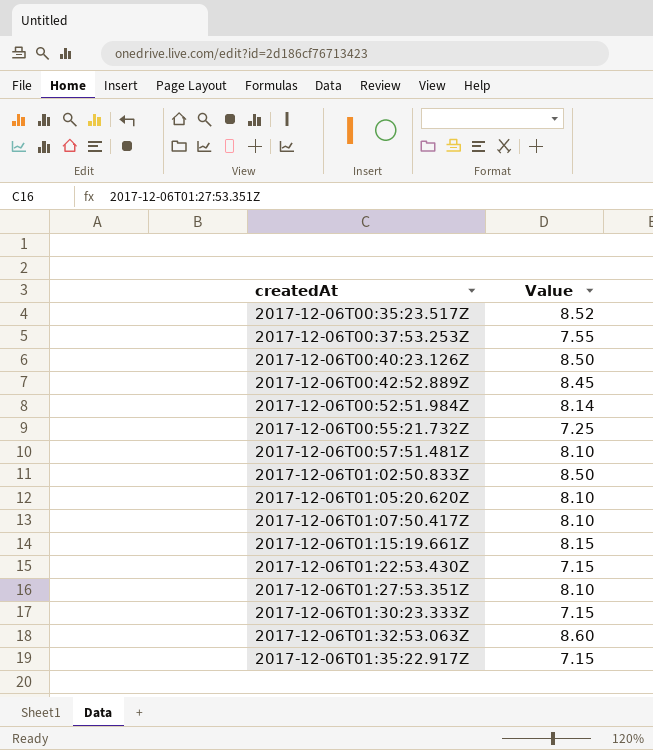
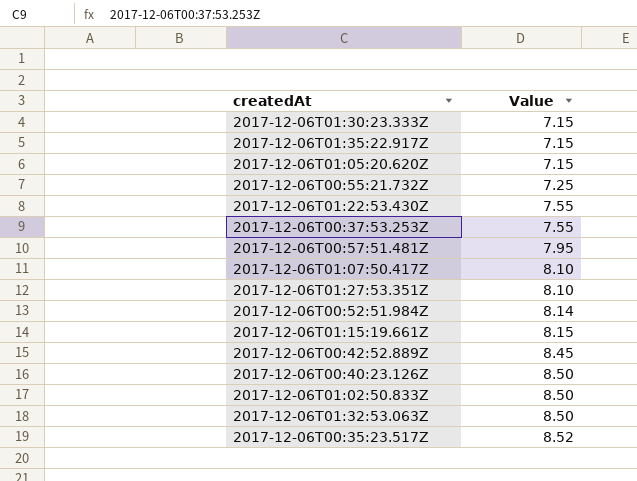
row order: createdAt ascending -> Value ascending
2017-12-06T01:05:20.620Z | Value: 8.10 -> 7.15
2017-12-06T01:22:53.430Z | Value: 7.15 -> 7.55
2017-12-06T00:57:51.481Z | Value: 8.10 -> 7.95
2017-12-06T01:32:53.063Z | Value: 8.60 -> 8.50

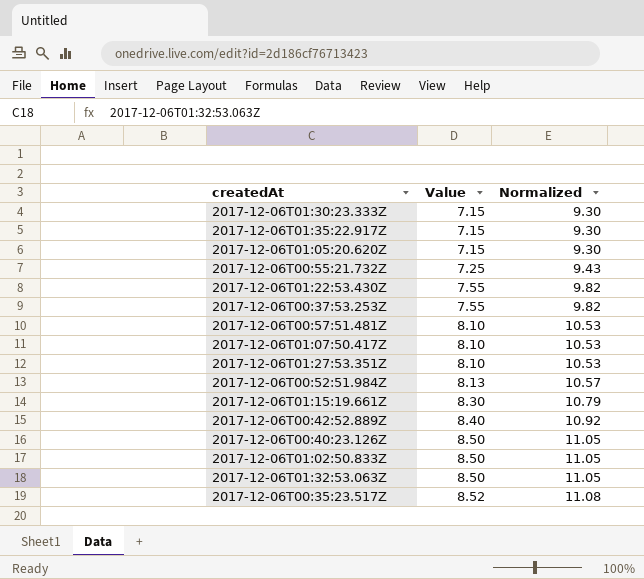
column Normalized | formula: none -> [Value] * 1.3
2017-12-06T00:57:51.481Z | Value: 7.95 -> 8.10
2017-12-06T00:52:51.984Z | Value: 8.14 -> 8.13
2017-12-06T01:15:19.661Z | Value: 8.15 -> 8.30
2017-12-06T00:42:52.889Z | Value: 8.45 -> 8.40

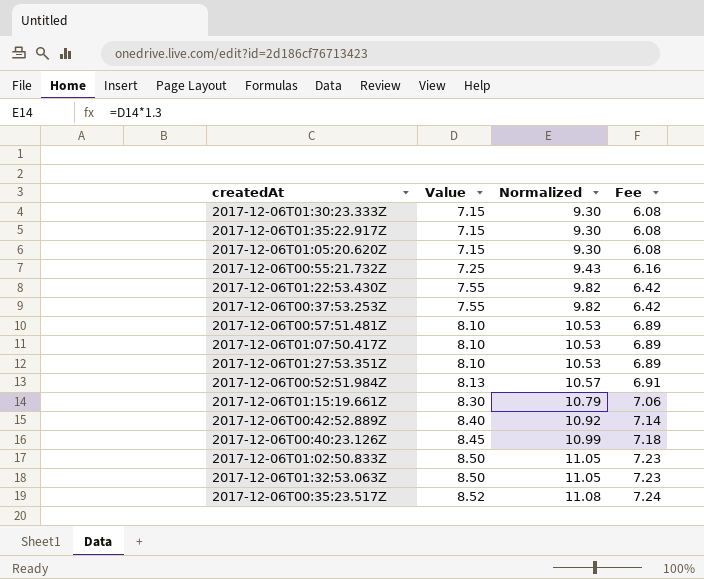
column Fee | formula: none -> [Value] * 0.85
2017-12-06T00:40:23.126Z | Value: 8.50 -> 8.45
2017-12-06T00:40:23.126Z | Normalized: 11.05 -> 10.99

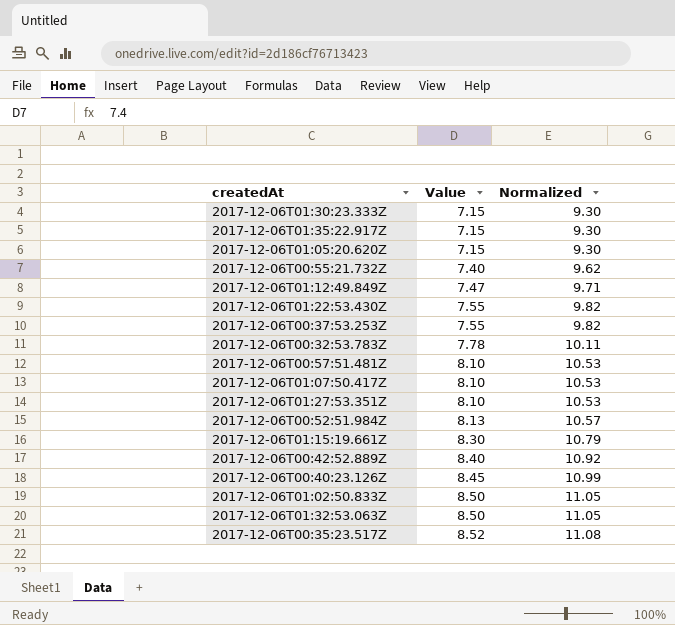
column Fee | formula: [Value] * 0.85 -> none
2017-12-06T00:55:21.732Z | Value: 7.25 -> 7.40
2017-12-06T00:55:21.732Z | Normalized: 9.43 -> 9.62
row 2017-12-06T01:12:49.849Z: none -> 7.47 | 9.71
row 2017-12-06T00:32:53.783Z: none -> 7.78 | 10.11

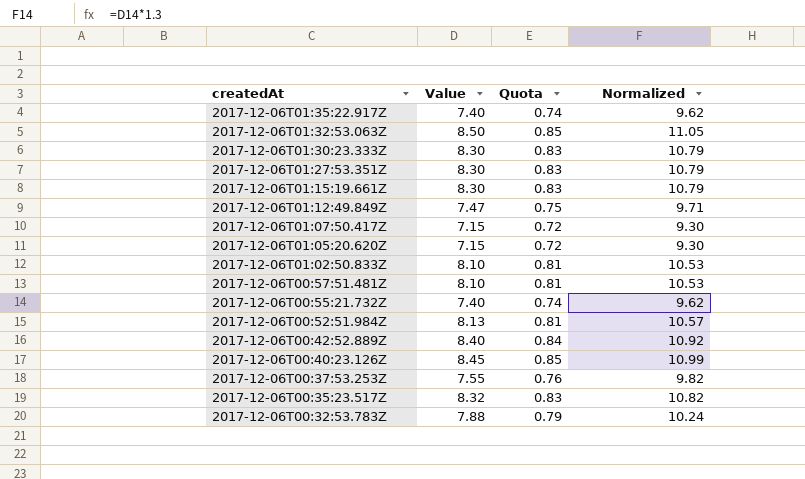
row order: Value ascending -> createdAt descending
column Quota | formula: none -> [Value] * 0.1
row 2017-12-06T01:22:53.430Z: 7.55 | 9.82 -> none
2017-12-06T01:35:22.917Z | Value: 7.15 -> 7.40
2017-12-06T01:35:22.917Z | Normalized: 9.30 -> 9.62
2017-12-06T01:30:23.333Z | Value: 7.15 -> 8.30
2017-12-06T01:30:23.333Z | Normalized: 9.30 -> 10.79
2017-12-06T01:27:53.351Z | Value: 8.10 -> 8.30
2017-12-06T01:27:53.351Z | Normalized: 10.53 -> 10.79
2017-12-06T01:07:50.417Z | Value: 8.10 -> 7.15
2017-12-06T01:07:50.417Z | Normalized: 10.53 -> 9.30
2017-12-06T01:02:50.833Z | Value: 8.50 -> 8.10
2017-12-06T01:02:50.833Z | Normalized: 11.05 -> 10.53
2017-12-06T00:35:23.517Z | Value: 8.52 -> 8.32
2017-12-06T00:35:23.517Z | Normalized: 11.08 -> 10.82
2017-12-06T00:32:53.783Z | Value: 7.78 -> 7.88
2017-12-06T00:32:53.783Z | Normalized: 10.11 -> 10.24

